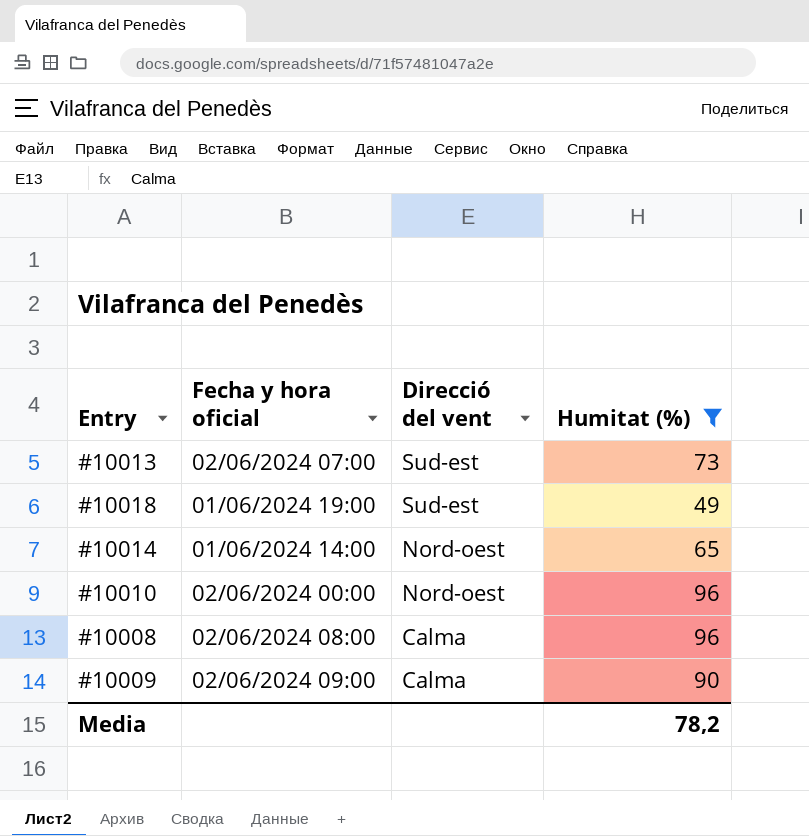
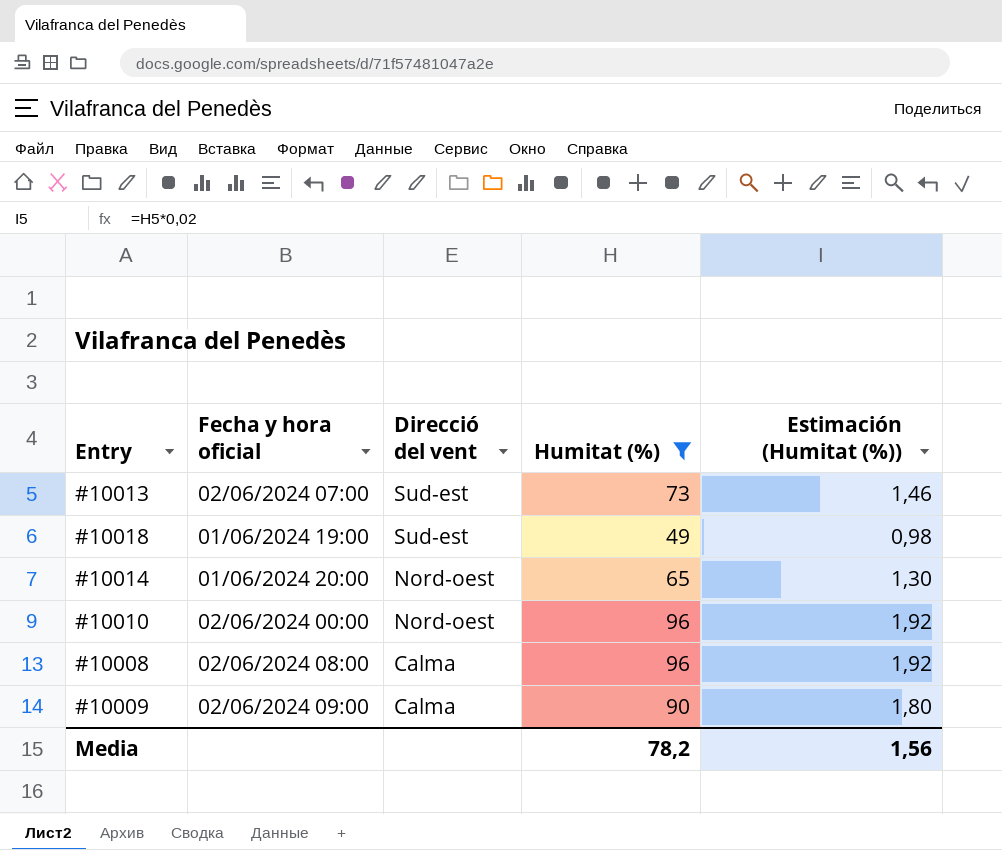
column Estimación (Humitat (%)) | formula: none -> [Humitat (%)] * 0,02
#10014 | Fecha y hora oficial: 01/06/2024 14:00 -> 01/06/2024 20:00

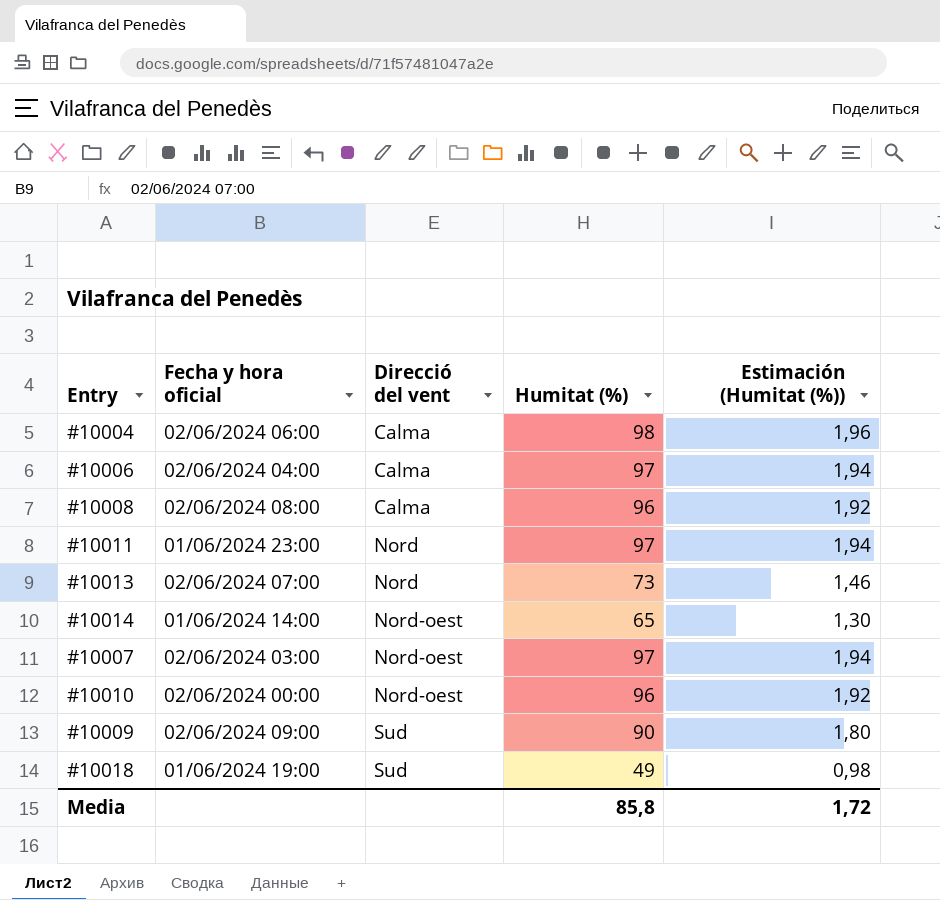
filter: Humitat (%) <= 96 -> none
row order: Direcció del vent descending -> Direcció del vent ascending
#10013 | Direcció del vent: Sud-est -> Nord
#10014 | Fecha y hora oficial: 01/06/2024 20:00 -> 01/06/2024 14:00
#10009 | Direcció del vent: Calma -> Sud
#10018 | Direcció del vent: Sud-est -> Sud
Media | Humitat (%): 78,2 -> 85,8
Media | Estimación (Humitat (%)): 1,56 -> 1,72

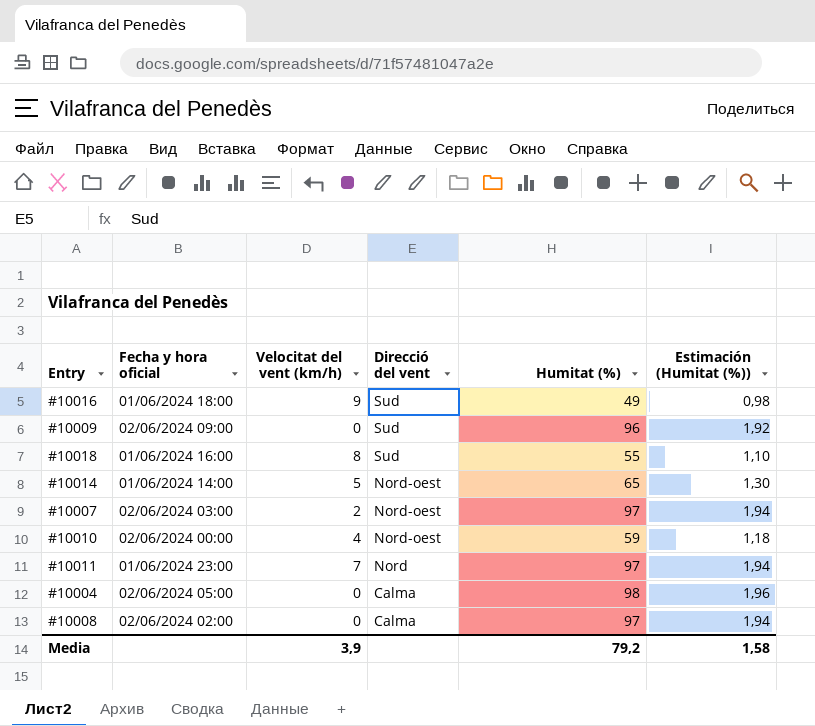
row order: Direcció del vent ascending -> Direcció del vent descending
column Velocitat del vent (km/h) | position: none -> 3
row #10006: 02/06/2024 04:00 | Calma | 97 | 1,94 -> none
row #10013: 02/06/2024 07:00 | Nord | 73 | 1,46 -> none
row #10016: none -> 01/06/2024 18:00 | 9 | Sud | 49 | 0,98
#10009 | Humitat (%): 90 -> 96
#10009 | Estimación (Humitat (%)): 1,80 -> 1,92
#10018 | Fecha y hora oficial: 01/06/2024 19:00 -> 01/06/2024 16:00
#10018 | Humitat (%): 49 -> 55
#10018 | Estimación (Humitat (%)): 0,98 -> 1,10
#10010 | Humitat (%): 96 -> 59
#10010 | Estimación (Humitat (%)): 1,92 -> 1,18
#10004 | Fecha y hora oficial: 02/06/2024 06:00 -> 02/06/2024 05:00
#10008 | Fecha y hora oficial: 02/06/2024 08:00 -> 02/06/2024 02:00
#10008 | Humitat (%): 96 -> 97
#10008 | Estimación (Humitat (%)): 1,92 -> 1,94
Media | Humitat (%): 85,8 -> 79,2
Media | Estimación (Humitat (%)): 1,72 -> 1,58

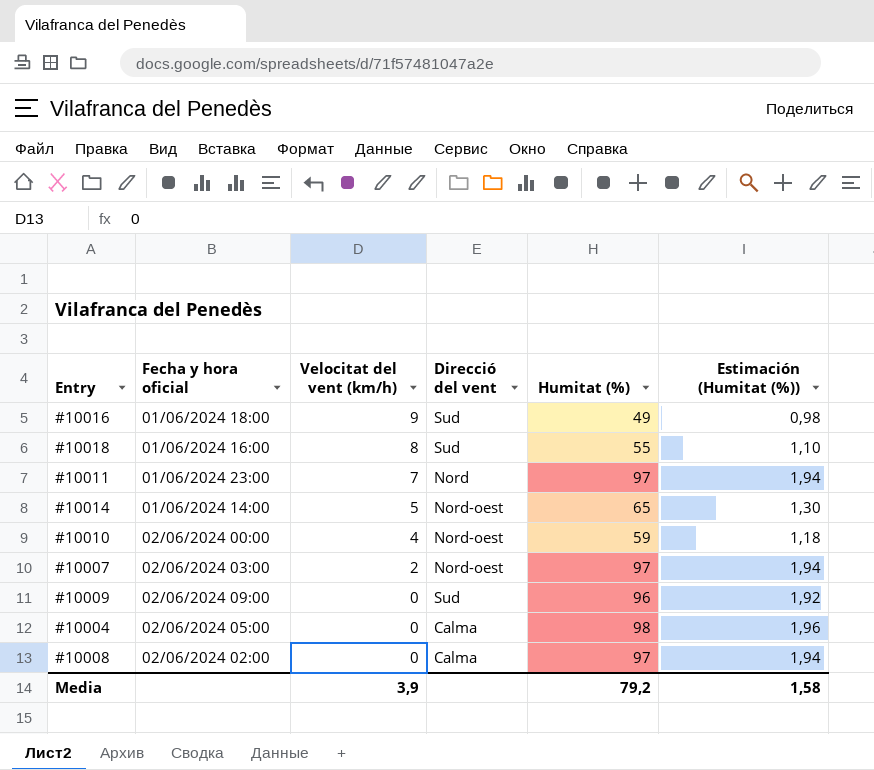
row order: Direcció del vent descending -> Velocitat del vent (km/h) descending

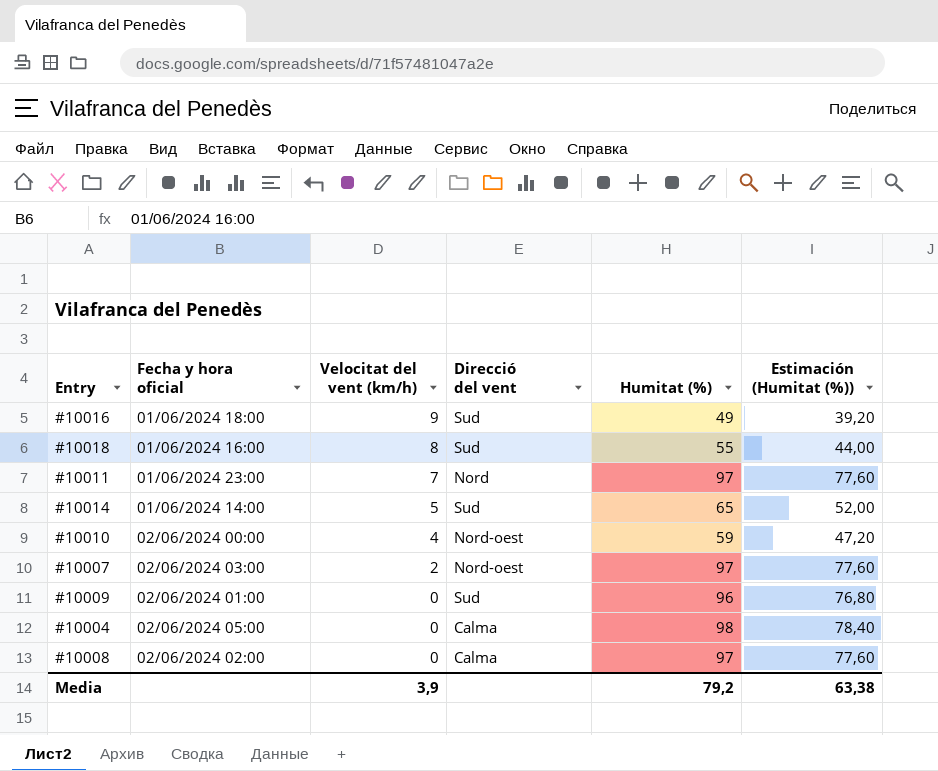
column Estimación (Humitat (%)) | formula: [Humitat (%)] * 0,02 -> [Humitat (%)] * 0,8
#10014 | Direcció del vent: Nord-oest -> Sud
#10009 | Fecha y hora oficial: 02/06/2024 09:00 -> 02/06/2024 01:00
Media | Estimación (Humitat (%)): 1,58 -> 63,38

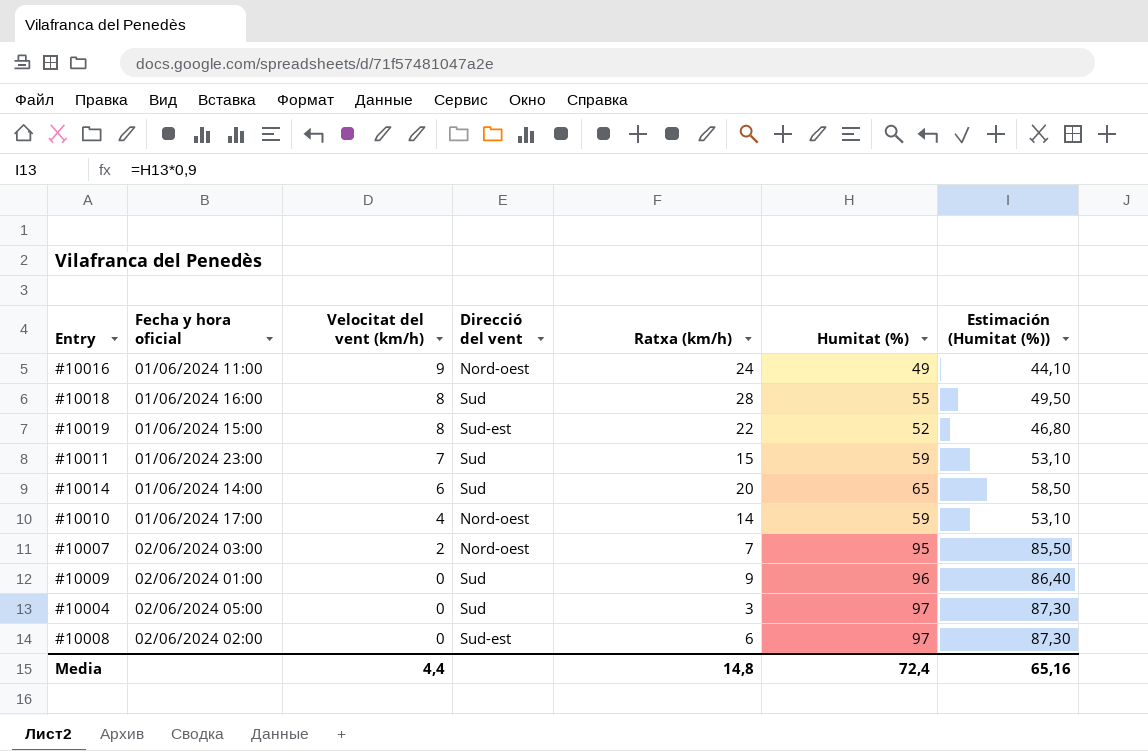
column Ratxa (km/h) | position: none -> 5
column Estimación (Humitat (%)) | formula: [Humitat (%)] * 0,8 -> [Humitat (%)] * 0,9
#10016 | Fecha y hora oficial: 01/06/2024 18:00 -> 01/06/2024 11:00
#10016 | Direcció del vent: Sud -> Nord-oest
row #10019: none -> 01/06/2024 15:00 | 8 | Sud-est | 22 | 52 | 46,80
#10011 | Direcció del vent: Nord -> Sud
#10011 | Humitat (%): 97 -> 59
#10014 | Velocitat del vent (km/h): 5 -> 6
#10010 | Fecha y hora oficial: 02/06/2024 00:00 -> 01/06/2024 17:00
#10007 | Humitat (%): 97 -> 95
#10004 | Direcció del vent: Calma -> Sud
#10004 | Humitat (%): 98 -> 97
#10008 | Direcció del vent: Calma -> Sud-est
Media | Velocitat del vent (km/h): 3,9 -> 4,4
Media | Humitat (%): 79,2 -> 72,4
Media | Estimación (Humitat (%)): 63,38 -> 65,16

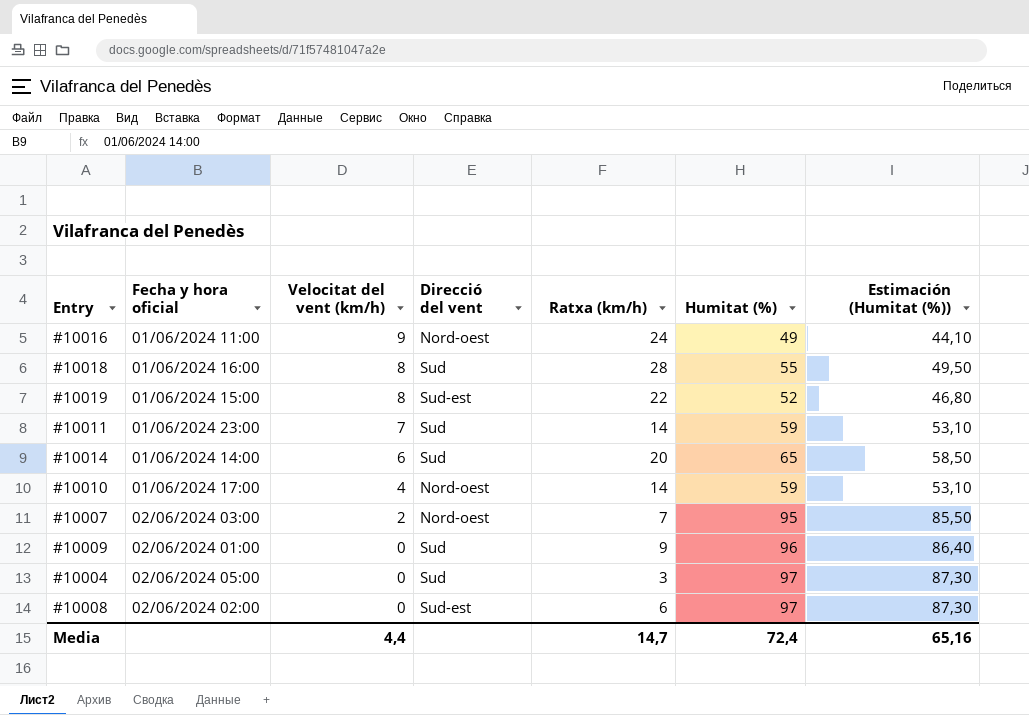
#10011 | Ratxa (km/h): 15 -> 14
Media | Ratxa (km/h): 14,8 -> 14,7

